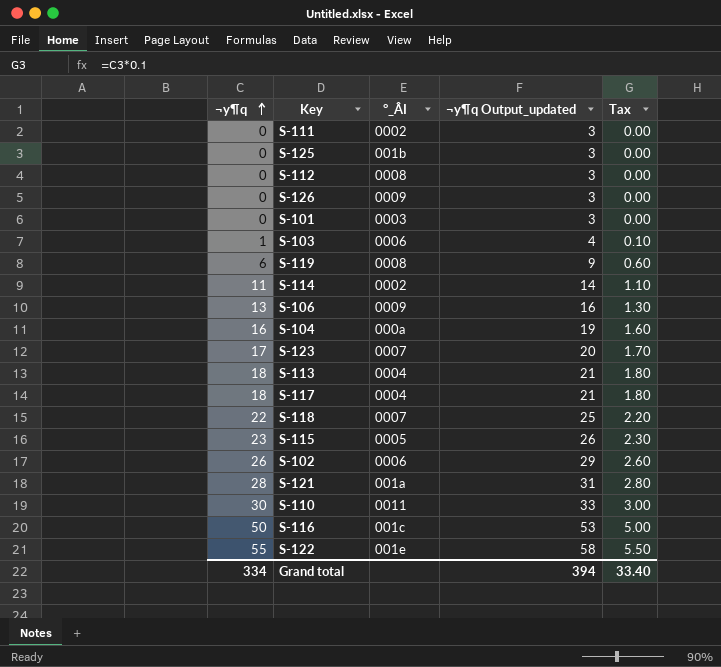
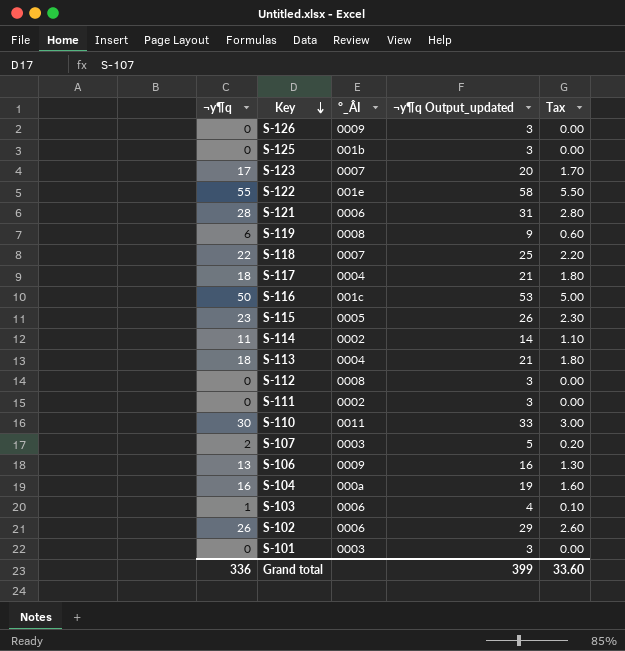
row order: ¬y¶q ascending -> Key descending
S-121 | °_ÂI: 001a -> 0006
row S-107: none -> 2 | 0003 | 5 | 0.20
Grand total | ¬y¶q: 334 -> 336
Grand total | ¬y¶q Output_updated: 394 -> 399
Grand total | Tax: 33.40 -> 33.60

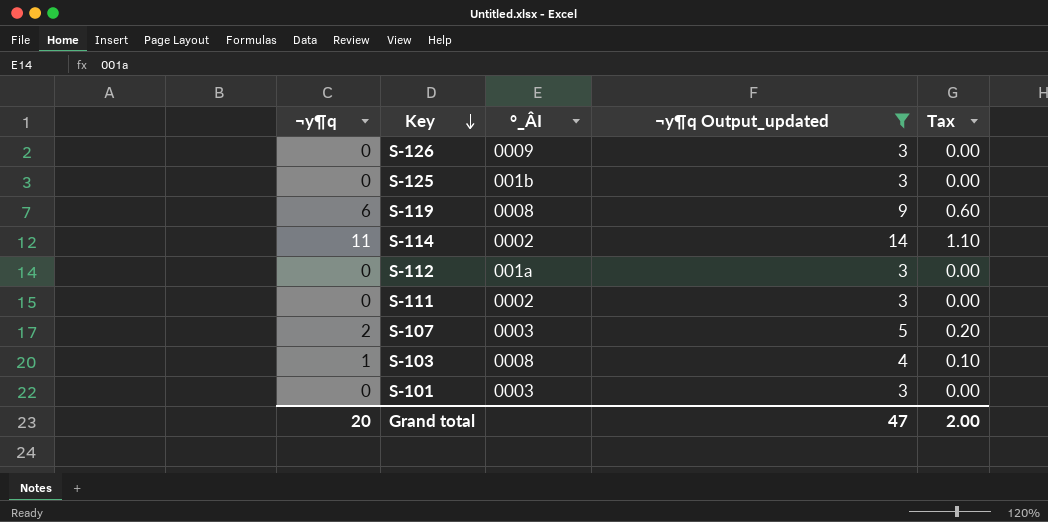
filter: none -> ¬y¶q Output_updated <= 14
S-112 | °_ÂI: 0008 -> 001a
S-103 | °_ÂI: 0006 -> 0008
Grand total | ¬y¶q: 336 -> 20
Grand total | ¬y¶q Output_updated: 399 -> 47
Grand total | Tax: 33.60 -> 2.00

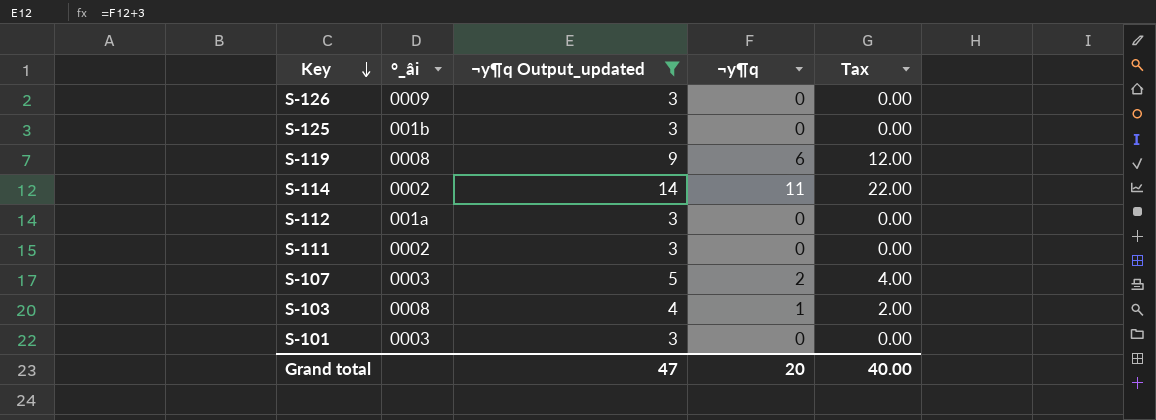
column name: °_ÂI -> °_âi
column ¬y¶q | position: 1 -> 4
column Tax | formula: [¬y¶q] * 0.1 -> [¬y¶q] * 2
Grand total | Tax: 2.00 -> 40.00

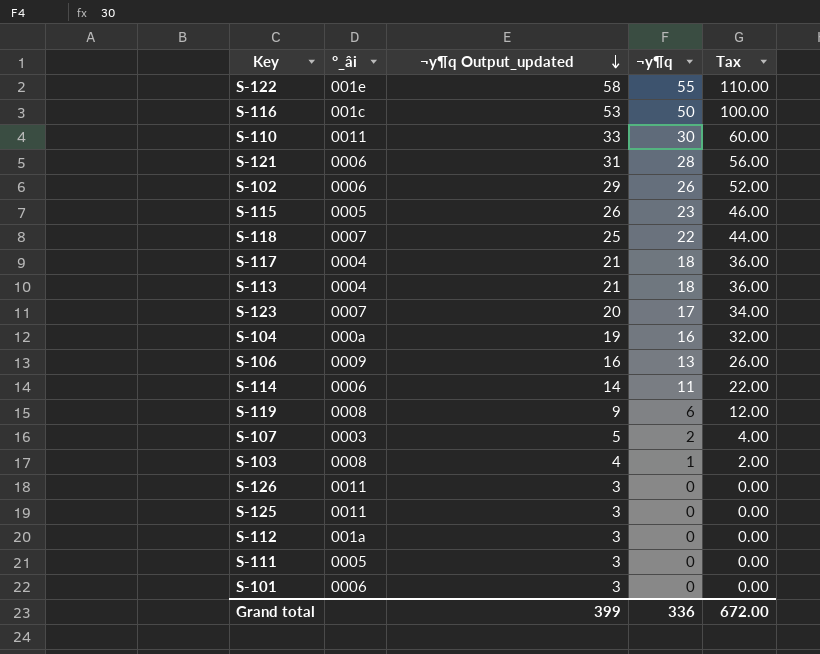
filter: ¬y¶q Output_updated <= 14 -> none
row order: Key descending -> ¬y¶q Output_updated descending
S-114 | °_âi: 0002 -> 0006
S-126 | °_âi: 0009 -> 0011
S-125 | °_âi: 001b -> 0011
S-111 | °_âi: 0002 -> 0005
S-101 | °_âi: 0003 -> 0006
Grand total | ¬y¶q Output_updated: 47 -> 399
Grand total | ¬y¶q: 20 -> 336
Grand total | Tax: 40.00 -> 672.00

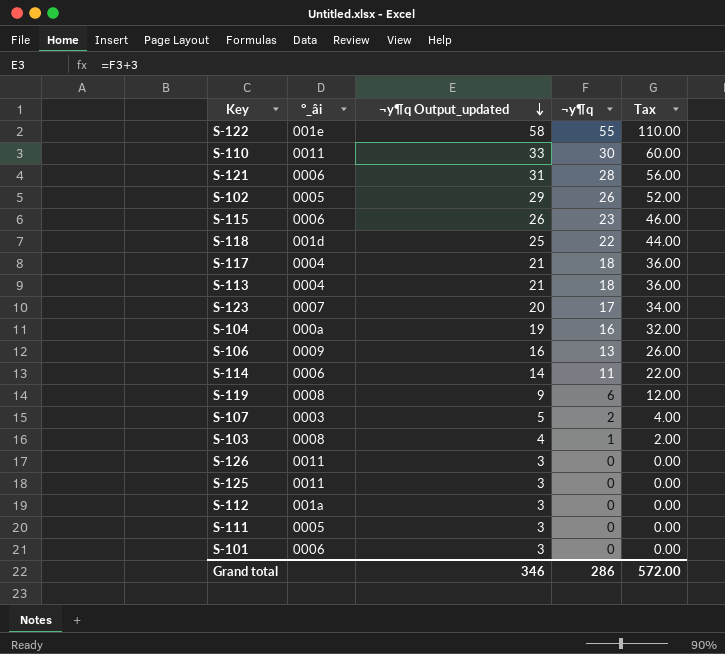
row S-116: 001c | 53 | 50 | 100.00 -> none
S-102 | °_âi: 0006 -> 0005
S-115 | °_âi: 0005 -> 0006
S-118 | °_âi: 0007 -> 001d
Grand total | ¬y¶q Output_updated: 399 -> 346
Grand total | ¬y¶q: 336 -> 286
Grand total | Tax: 672.00 -> 572.00

